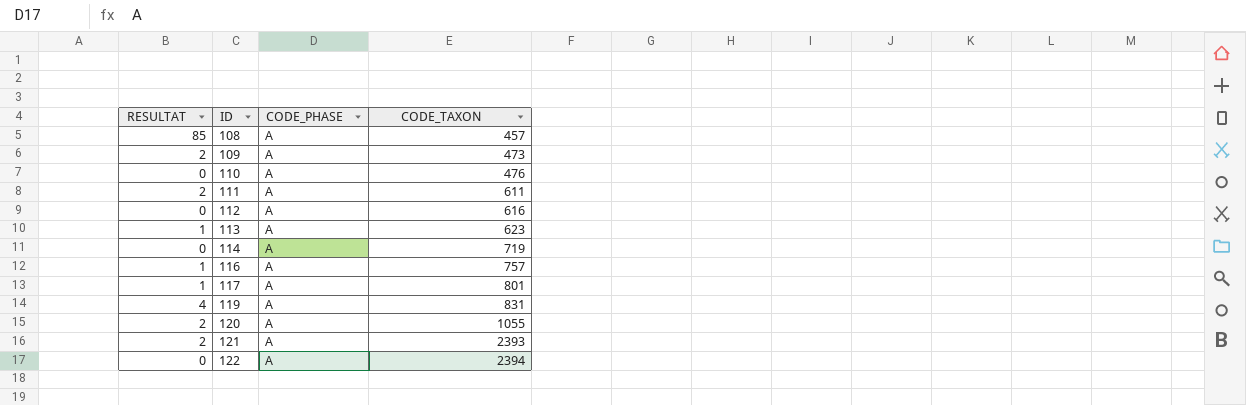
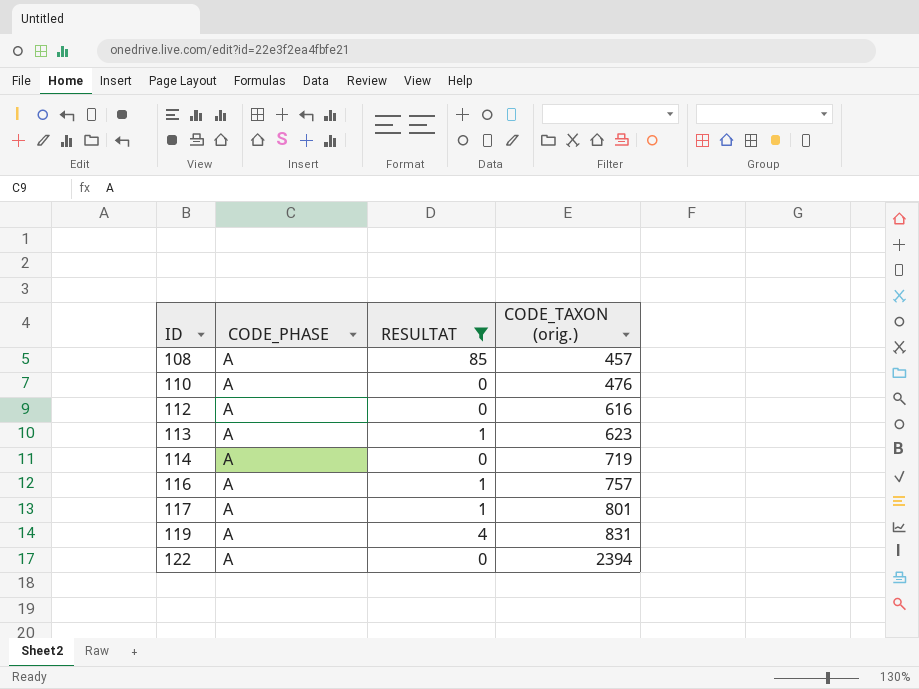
filter: none -> RESULTAT != 2
column RESULTAT | position: 1 -> 3
column name: CODE_TAXON -> CODE_TAXON (orig.)

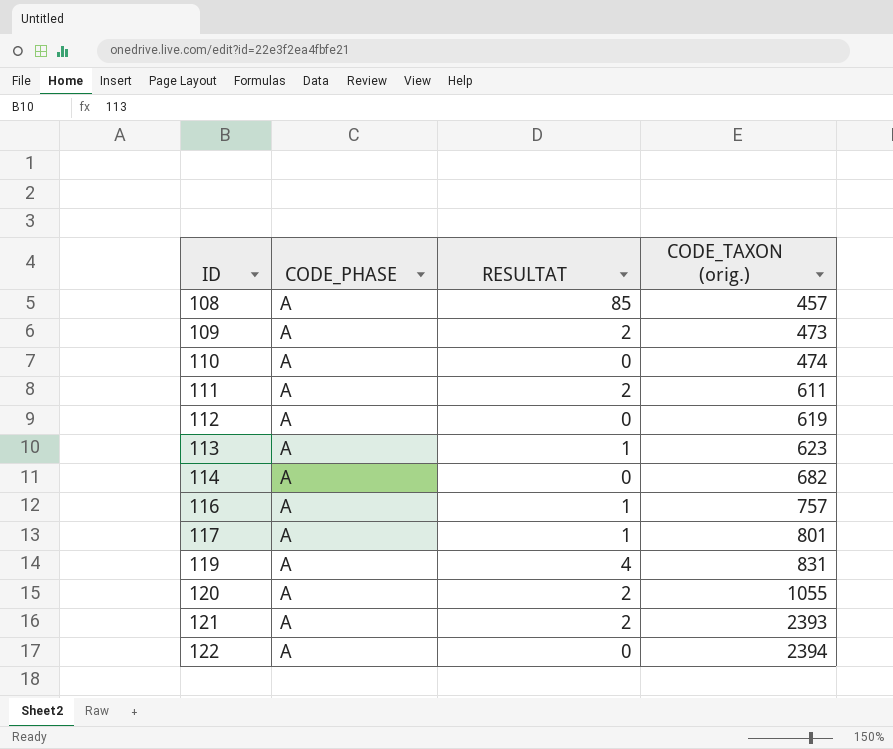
filter: RESULTAT != 2 -> none
110 | CODE_TAXON (orig.): 476 -> 474
112 | CODE_TAXON (orig.): 616 -> 619
114 | CODE_TAXON (orig.): 719 -> 682

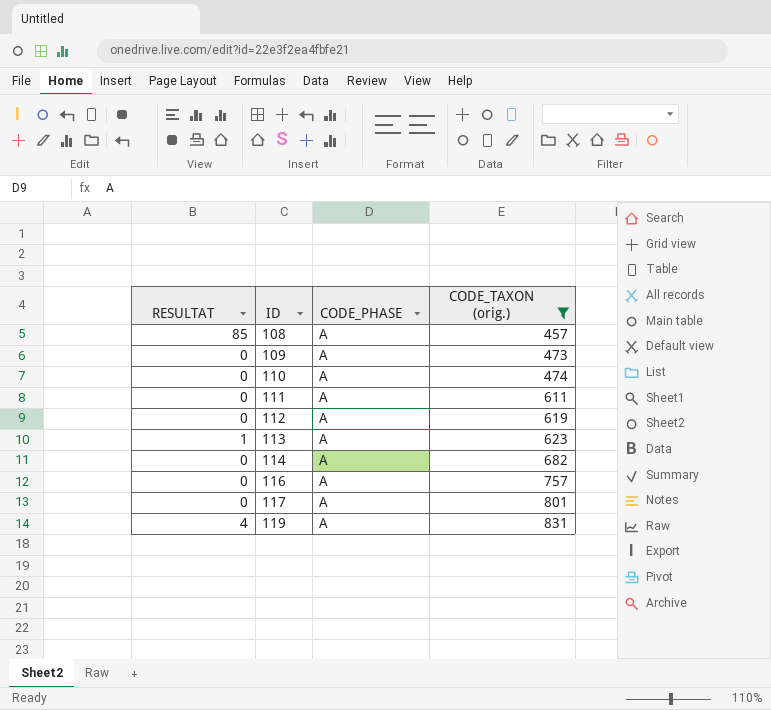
filter: none -> CODE_TAXON (orig.) <= 831
column RESULTAT | position: 3 -> 1
109 | RESULTAT: 2 -> 0
111 | RESULTAT: 2 -> 0
116 | RESULTAT: 1 -> 0
117 | RESULTAT: 1 -> 0

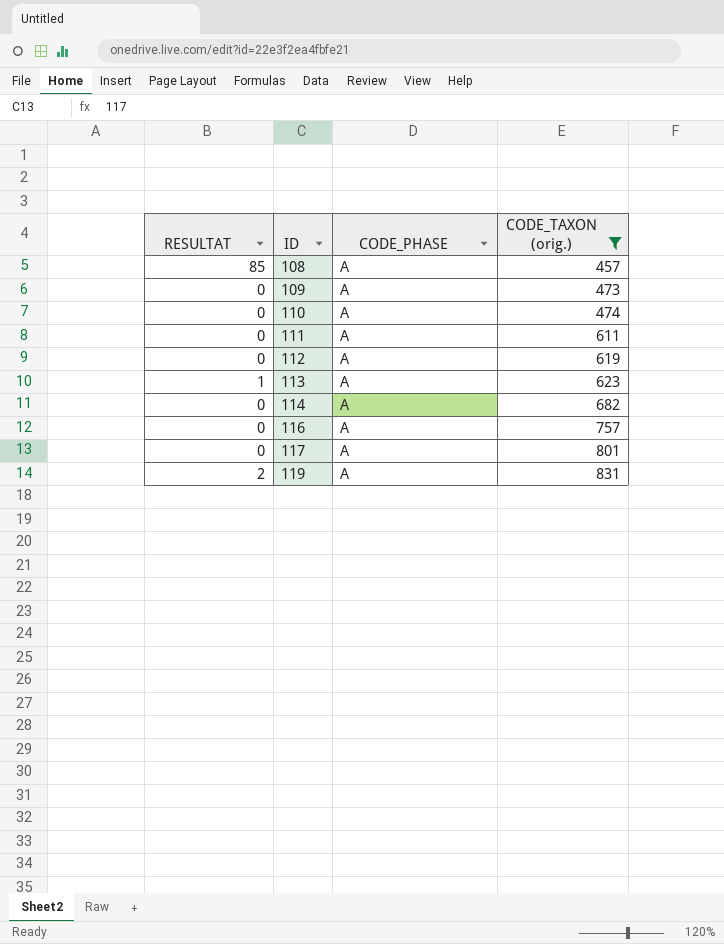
119 | RESULTAT: 4 -> 2

